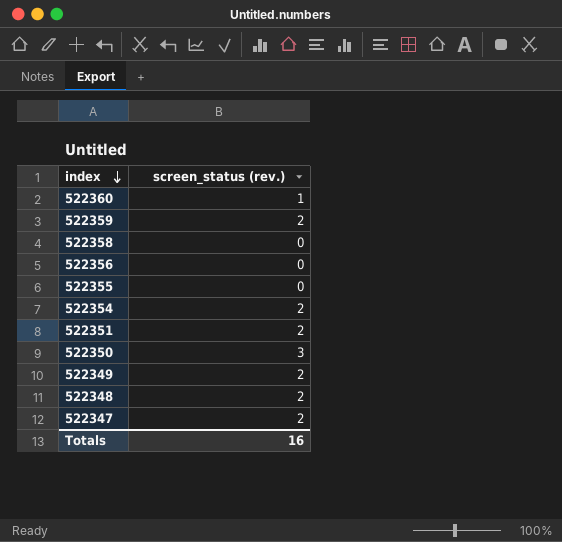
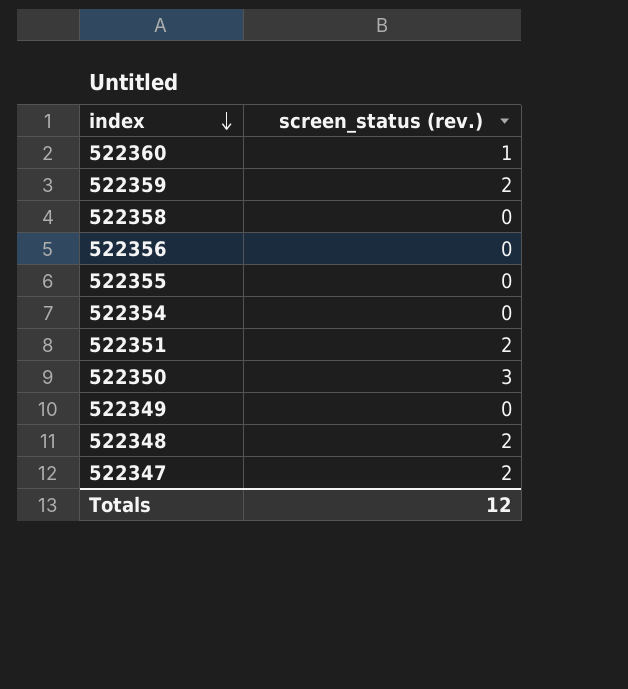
522354 | screen_status (rev.): 2 -> 0
522349 | screen_status (rev.): 2 -> 0
Totals | screen_status (rev.): 16 -> 12

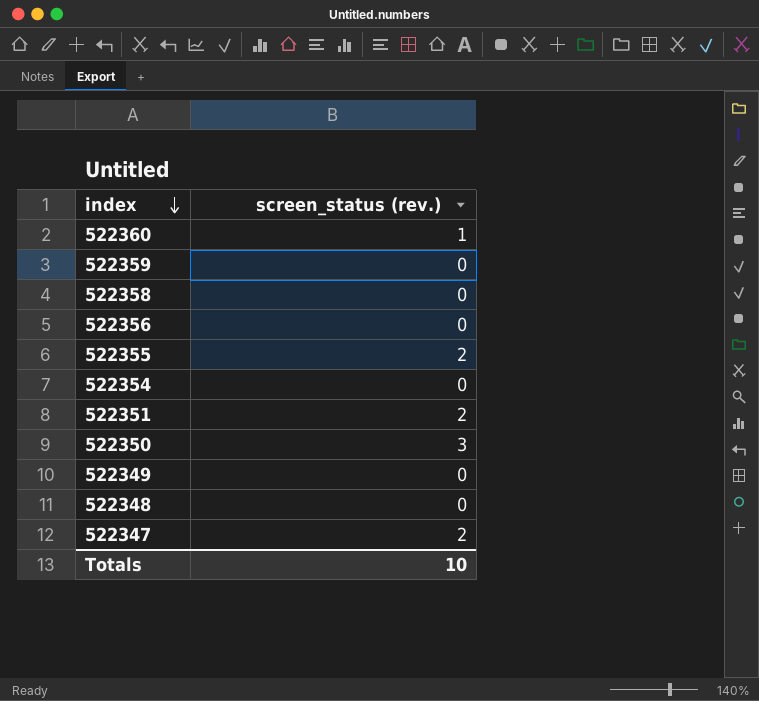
522359 | screen_status (rev.): 2 -> 0
522355 | screen_status (rev.): 0 -> 2
522348 | screen_status (rev.): 2 -> 0
Totals | screen_status (rev.): 12 -> 10

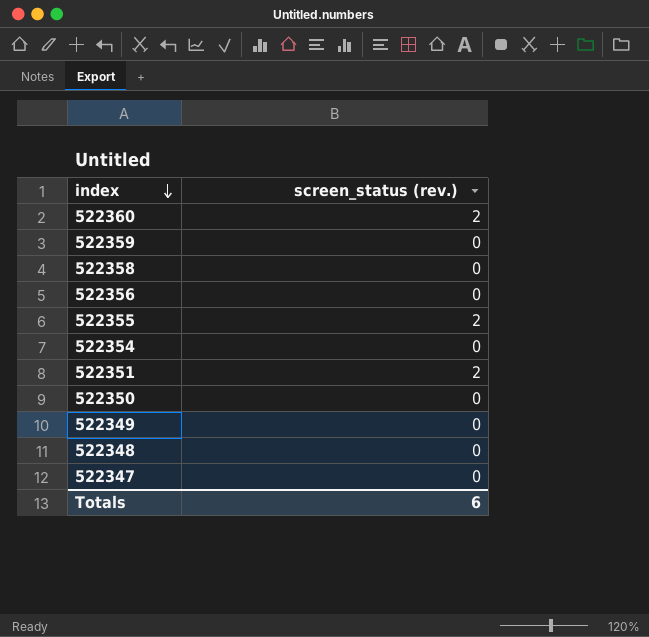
522360 | screen_status (rev.): 1 -> 2
522350 | screen_status (rev.): 3 -> 0
522347 | screen_status (rev.): 2 -> 0
Totals | screen_status (rev.): 10 -> 6

